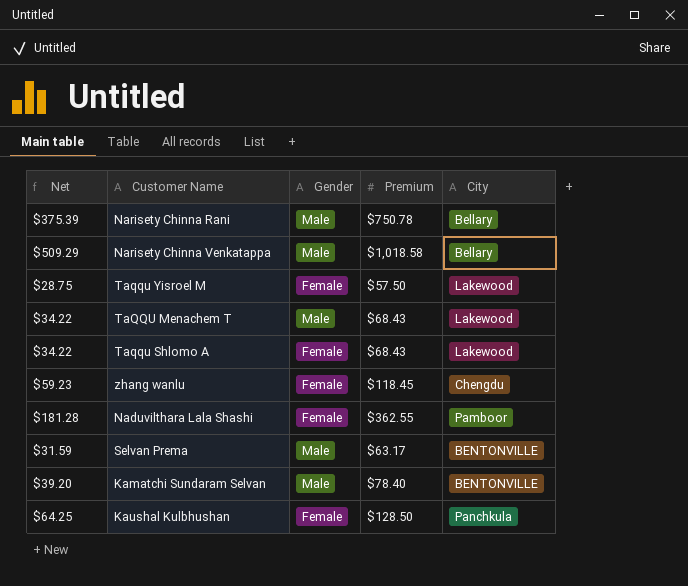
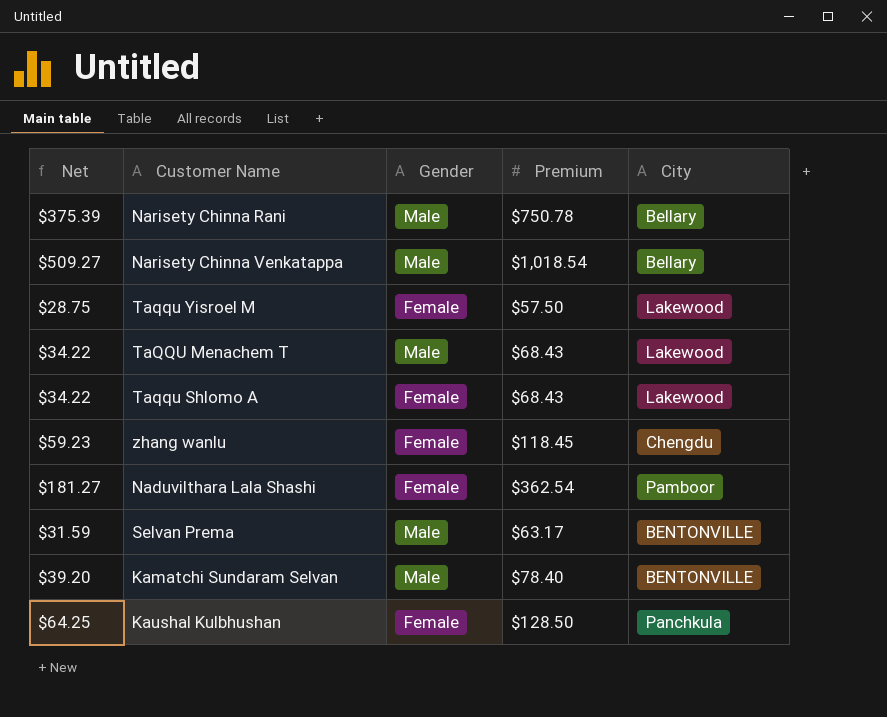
Narisety Chinna Venkatappa | Net: $509.29 -> $509.27
Narisety Chinna Venkatappa | Premium: $1,018.58 -> $1,018.54
Naduvilthara Lala Shashi | Net: $181.28 -> $181.27
Naduvilthara Lala Shashi | Premium: $362.55 -> $362.54

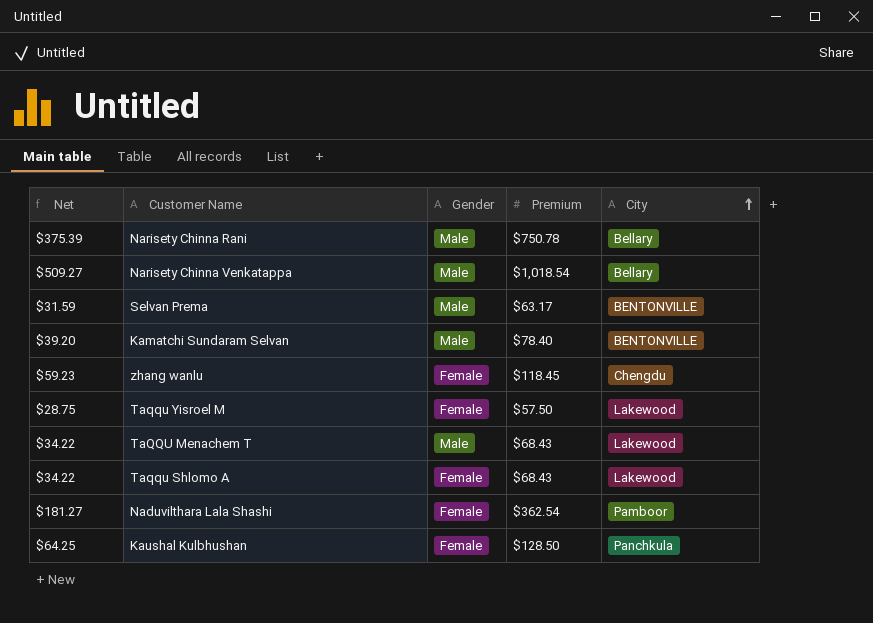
row order: none -> City ascending

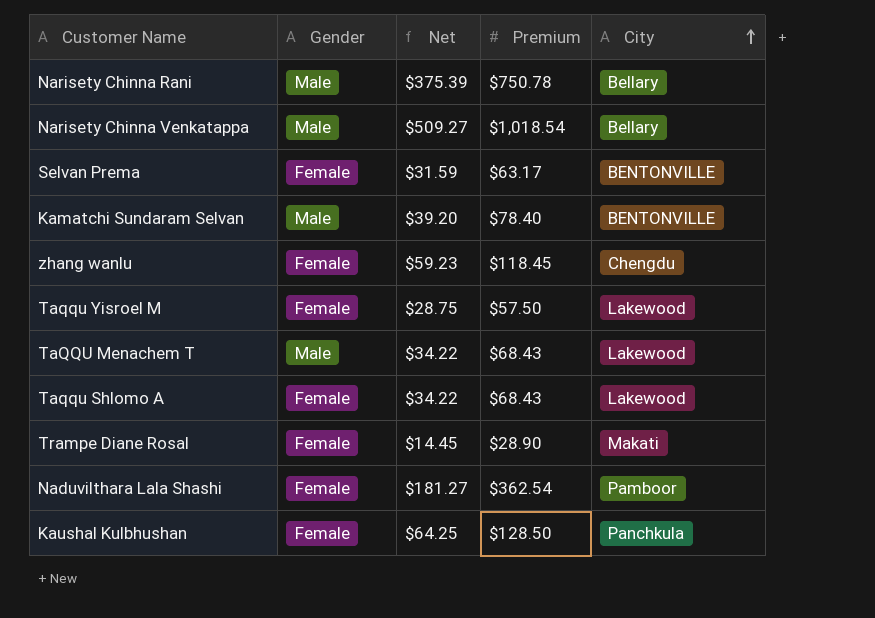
column Net | position: 1 -> 3
Selvan Prema | Gender: Male -> Female
row Trampe Diane Rosal: none -> Female | $14.45 | $28.90 | Makati

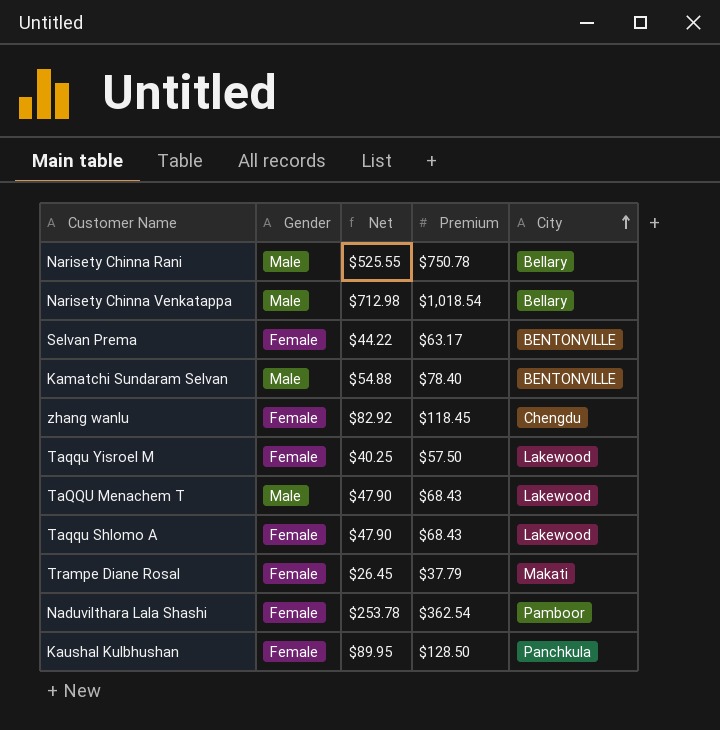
column Net | formula: [Premium] * 0.5 -> [Premium] * 0.7
Trampe Diane Rosal | Premium: $28.90 -> $37.79

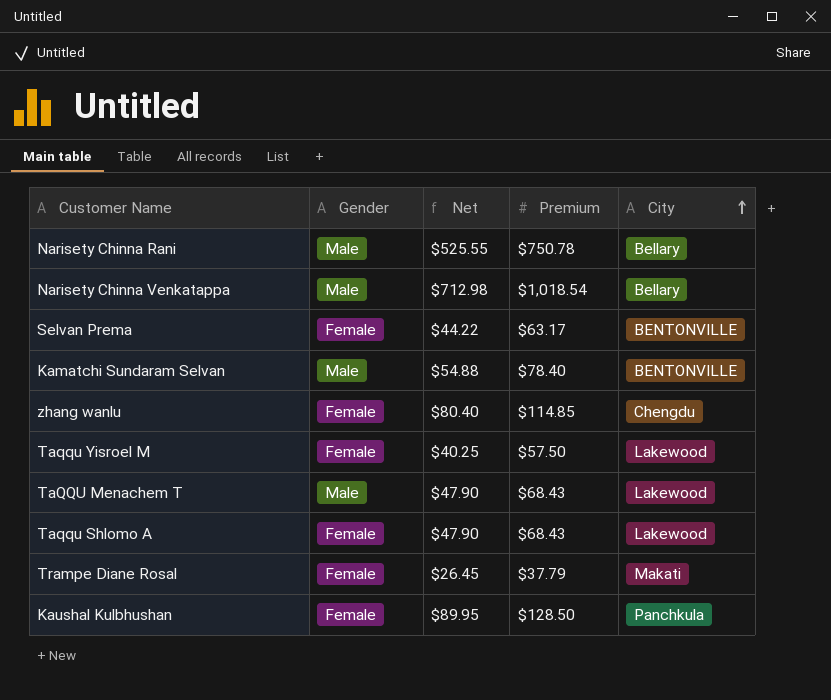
row Naduvilthara Lala Shashi: Female | $253.78 | $362.54 | Pamboor -> none
zhang wanlu | Net: $82.92 -> $80.40
zhang wanlu | Premium: $118.45 -> $114.85

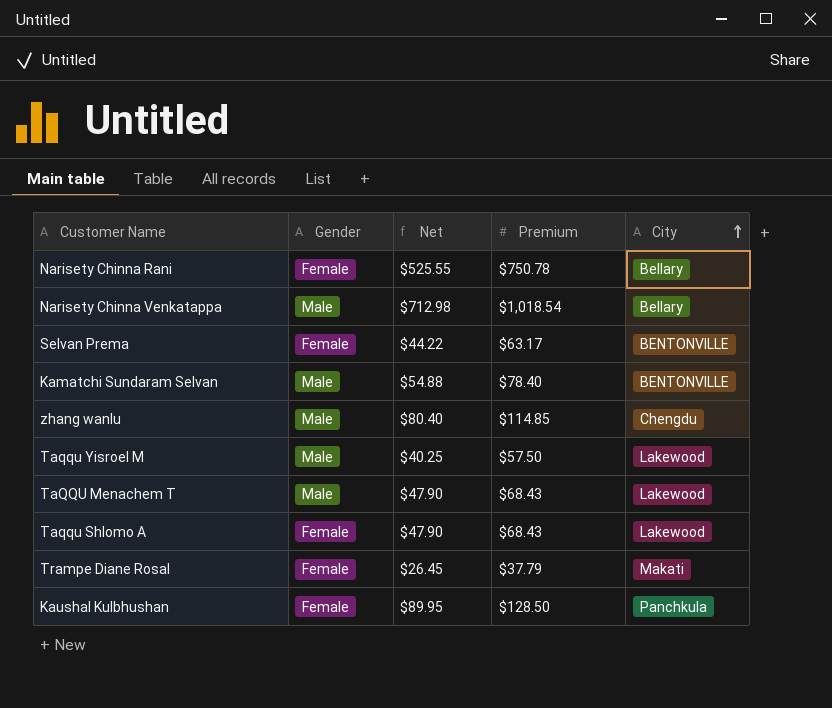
Narisety Chinna Rani | Gender: Male -> Female
zhang wanlu | Gender: Female -> Male
Taqqu Yisroel M | Gender: Female -> Male

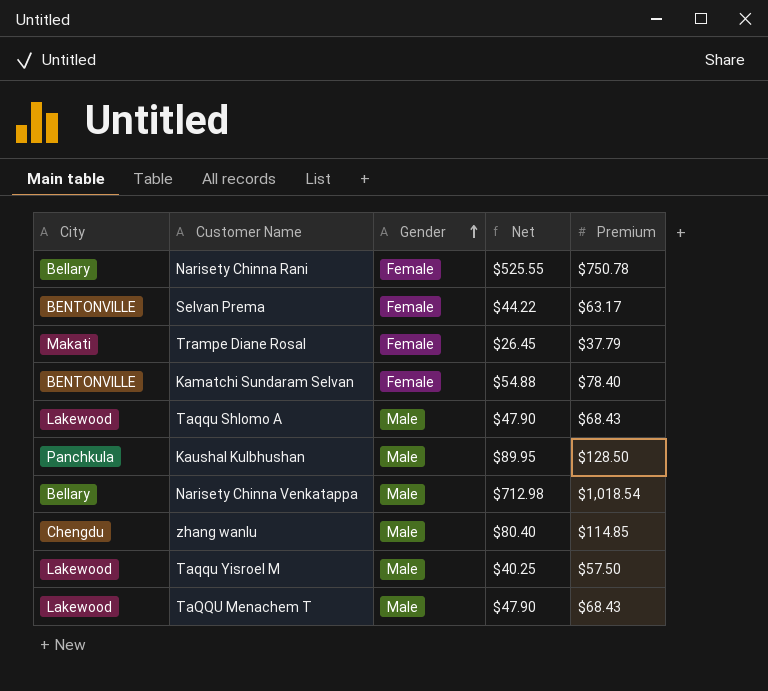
row order: City ascending -> Gender ascending
column City | position: 5 -> 1
Kamatchi Sundaram Selvan | Gender: Male -> Female
Taqqu Shlomo A | Gender: Female -> Male
Kaushal Kulbhushan | Gender: Female -> Male

